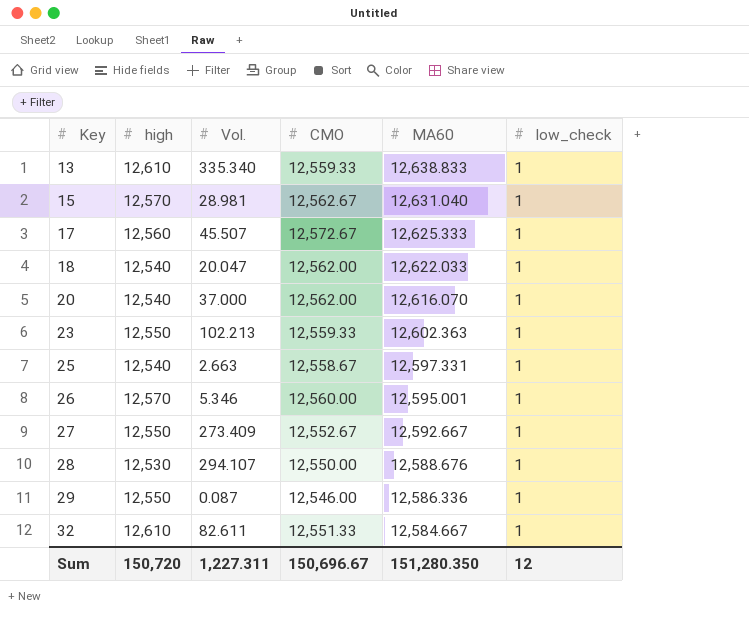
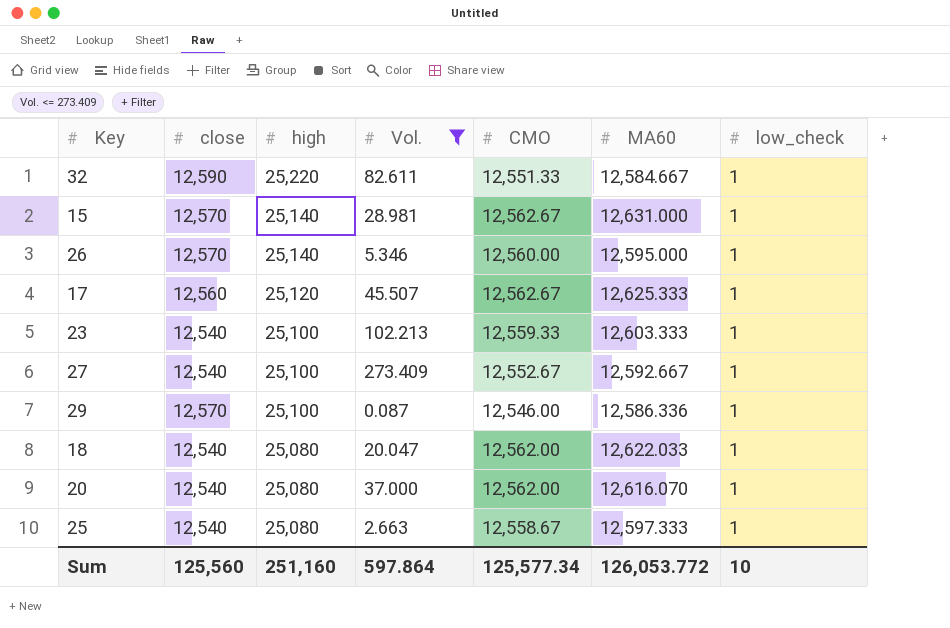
filter: none -> Vol. <= 273.409
row order: Key ascending -> high descending
column close | position: none -> 2
32 | high: 12,610 -> 25,220
15 | high: 12,570 -> 25,140
15 | MA60: 12,631.040 -> 12,631.000
26 | high: 12,570 -> 25,140
26 | MA60: 12,595.001 -> 12,595.000
17 | high: 12,560 -> 25,120
17 | CMO: 12,572.67 -> 12,562.67
23 | high: 12,550 -> 25,100
23 | MA60: 12,602.363 -> 12,603.333
27 | high: 12,550 -> 25,100
29 | high: 12,550 -> 25,100
18 | high: 12,540 -> 25,080
20 | high: 12,540 -> 25,080
25 | high: 12,540 -> 25,080
25 | MA60: 12,597.331 -> 12,597.333
Sum | high: 150,720 -> 251,160
Sum | Vol.: 1,227.311 -> 597.864
Sum | CMO: 150,696.67 -> 125,577.34
Sum | MA60: 151,280.350 -> 126,053.772
Sum | low_check: 12 -> 10

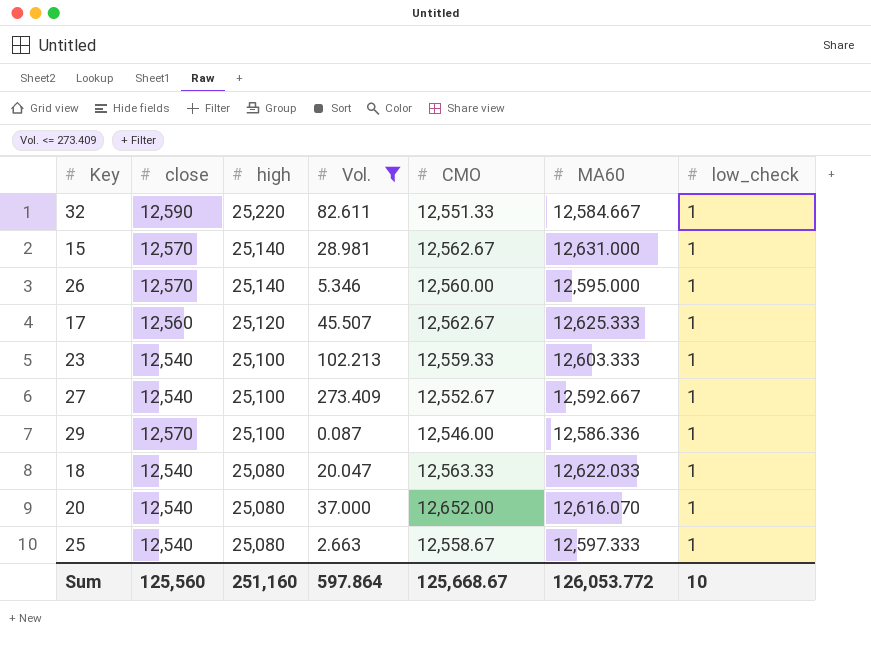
18 | CMO: 12,562.00 -> 12,563.33
20 | CMO: 12,562.00 -> 12,652.00
Sum | CMO: 125,577.34 -> 125,668.67

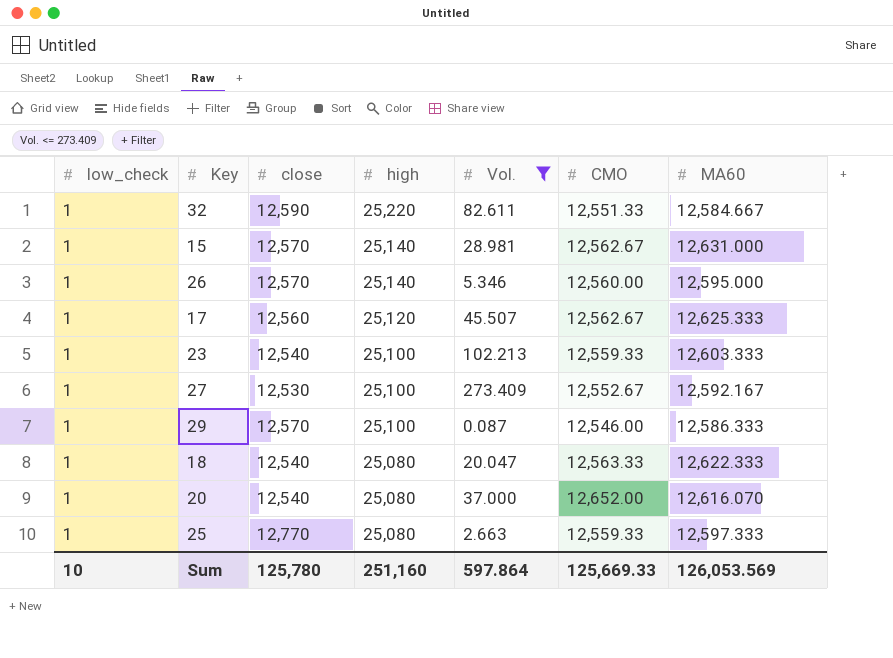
column low_check | position: 7 -> 1
27 | close: 12,540 -> 12,530
27 | MA60: 12,592.667 -> 12,592.167
29 | MA60: 12,586.336 -> 12,586.333
18 | MA60: 12,622.033 -> 12,622.333
25 | close: 12,540 -> 12,770
25 | CMO: 12,558.67 -> 12,559.33
Sum | close: 125,560 -> 125,780
Sum | CMO: 125,668.67 -> 125,669.33
Sum | MA60: 126,053.772 -> 126,053.569

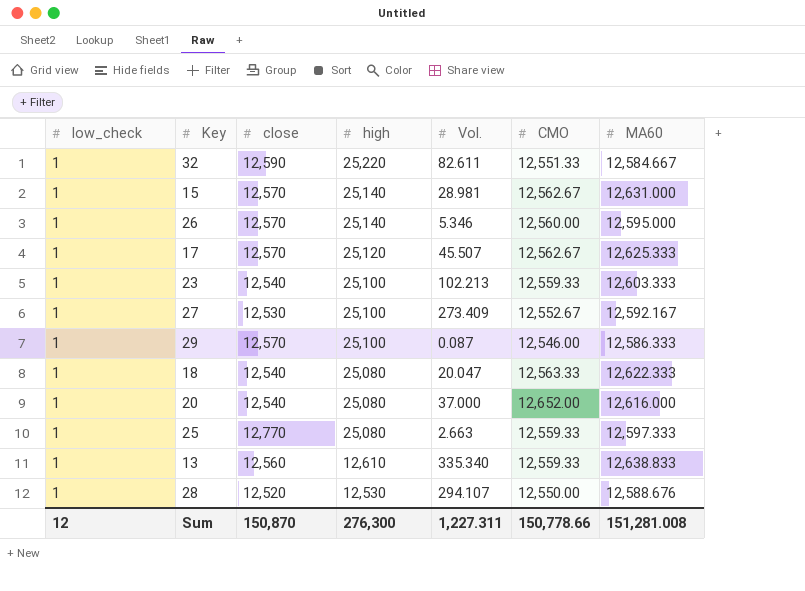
filter: Vol. <= 273.409 -> none
17 | close: 12,560 -> 12,570
20 | MA60: 12,616.070 -> 12,616.000
Sum | low_check: 10 -> 12
Sum | close: 125,780 -> 150,870
Sum | high: 251,160 -> 276,300
Sum | Vol.: 597.864 -> 1,227.311
Sum | CMO: 125,669.33 -> 150,778.66
Sum | MA60: 126,053.569 -> 151,281.008

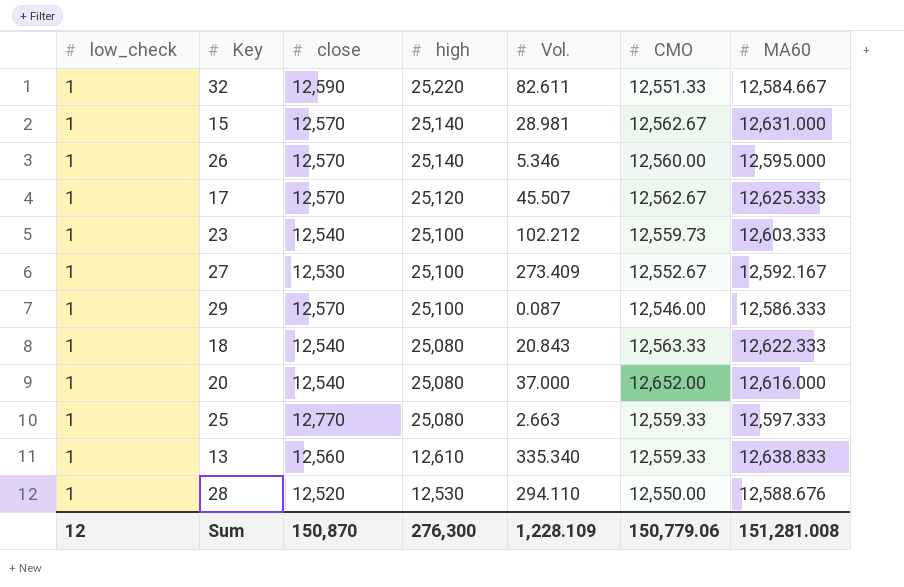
23 | Vol.: 102.213 -> 102.212
23 | CMO: 12,559.33 -> 12,559.73
18 | Vol.: 20.047 -> 20.843
28 | Vol.: 294.107 -> 294.110
Sum | Vol.: 1,227.311 -> 1,228.109
Sum | CMO: 150,778.66 -> 150,779.06

